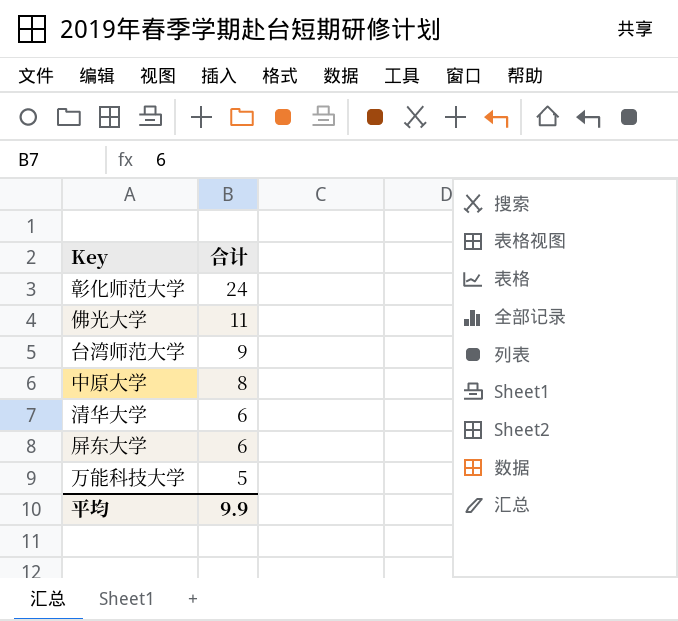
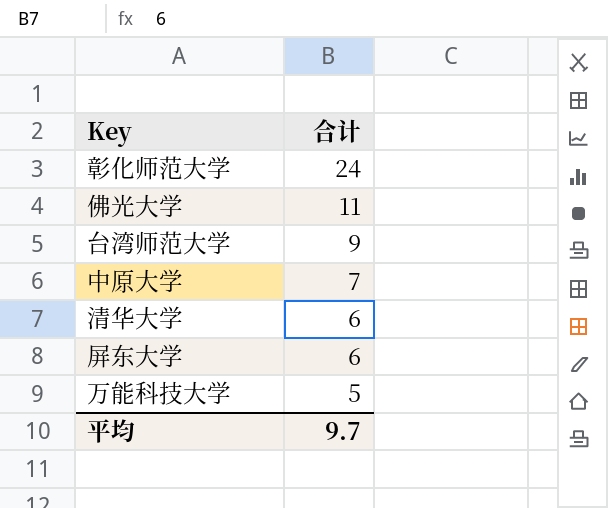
中原大学 | 合计: 8 -> 7
平均 | 合计: 9.9 -> 9.7

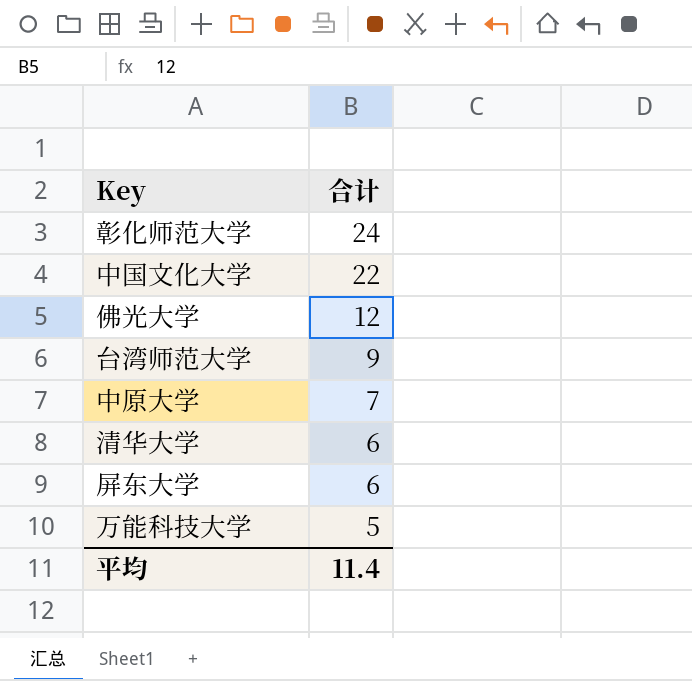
row 中国文化大学: none -> 22
佛光大学 | 合计: 11 -> 12
平均 | 合计: 9.7 -> 11.4

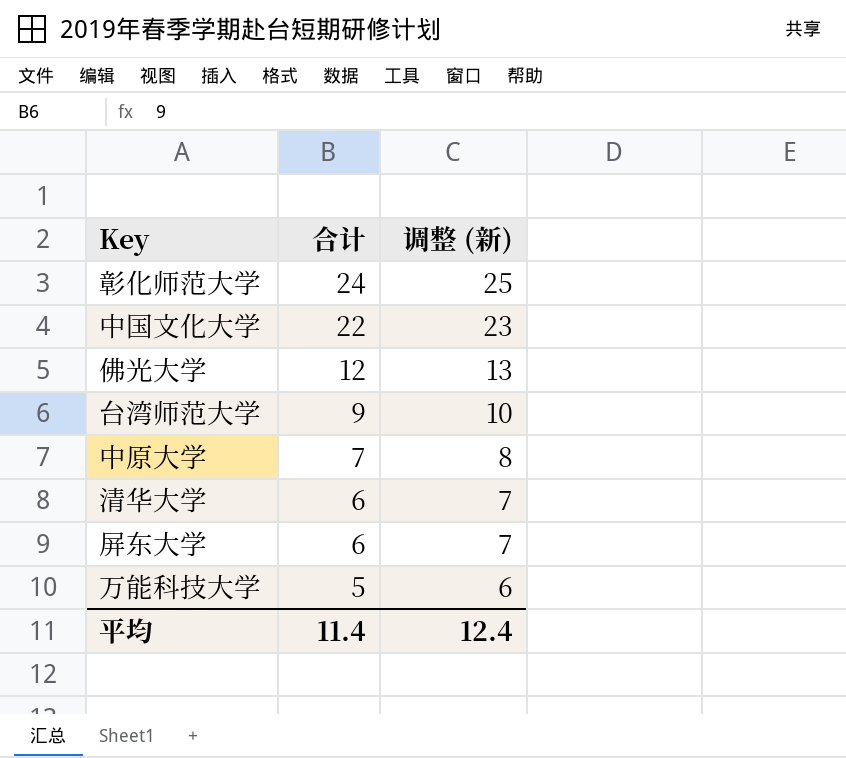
column 调整 (新) | formula: none -> [合计] + 1

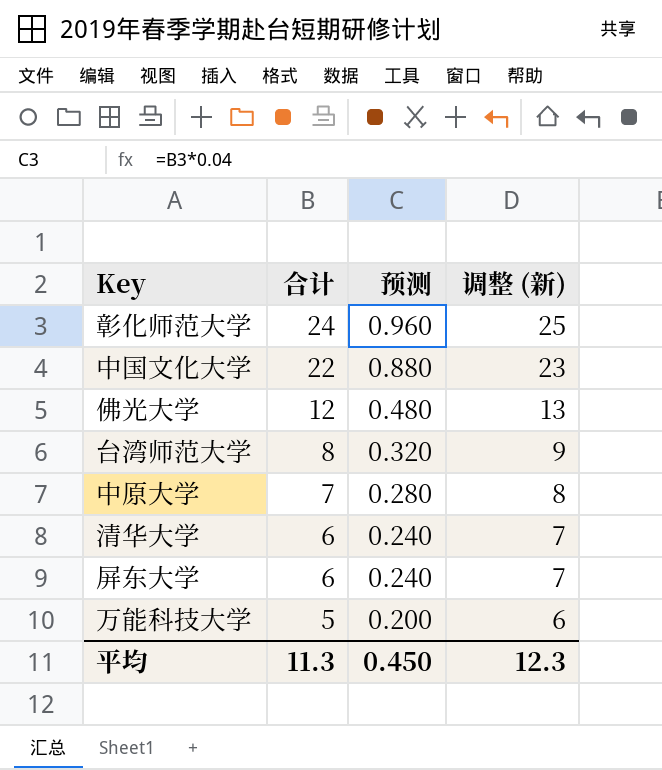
column 预测 | formula: none -> [合计] * 0.04
台湾师范大学 | 合计: 9 -> 8
台湾师范大学 | 调整 (新): 10 -> 9
平均 | 合计: 11.4 -> 11.3
平均 | 调整 (新): 12.4 -> 12.3

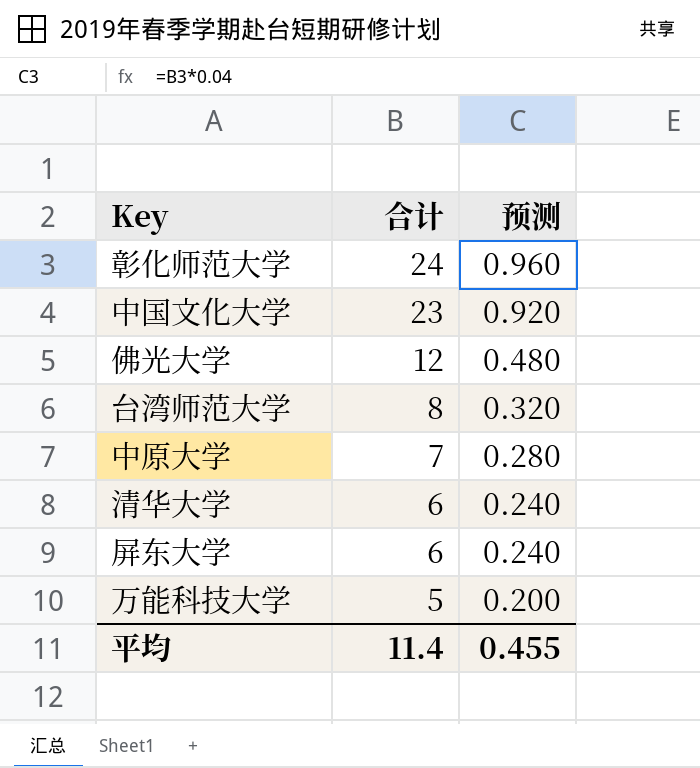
column 调整 (新) | formula: [合计] + 1 -> none
中国文化大学 | 合计: 22 -> 23
中国文化大学 | 预测: 0.880 -> 0.920
平均 | 合计: 11.3 -> 11.4
平均 | 预测: 0.450 -> 0.455

